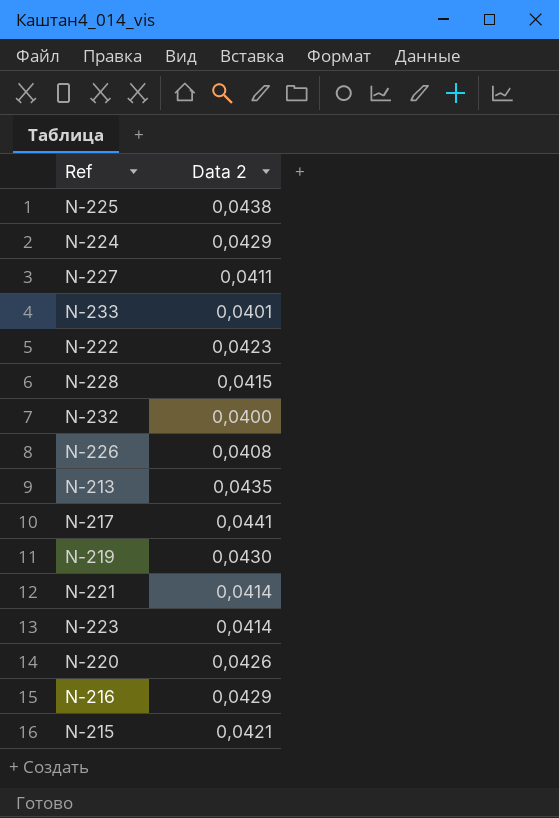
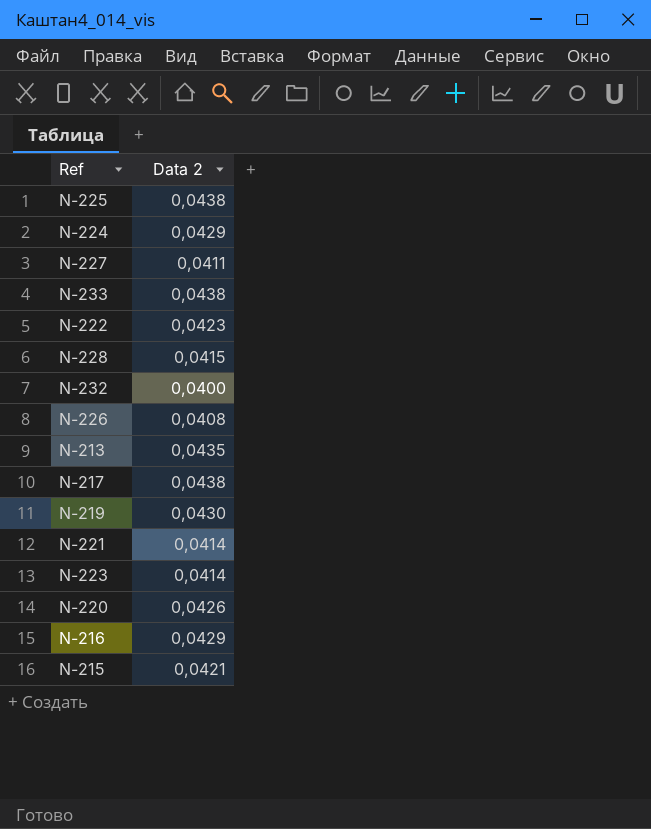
N-233 | Data 2: 0,0401 -> 0,0438
N-217 | Data 2: 0,0441 -> 0,0438

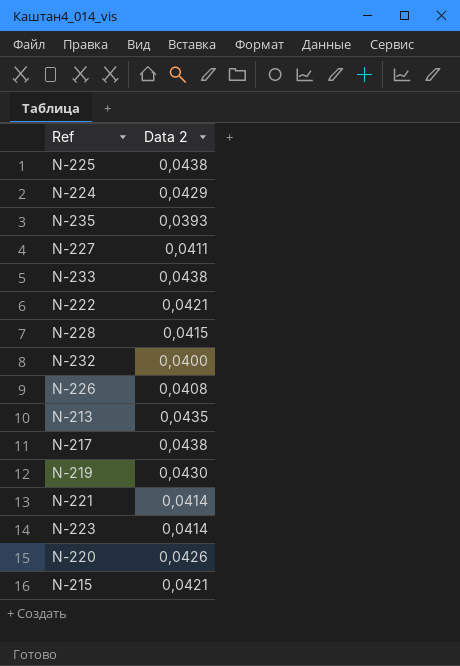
row N-216: 0,0429 -> none
row N-235: none -> 0,0393
N-222 | Data 2: 0,0423 -> 0,0421

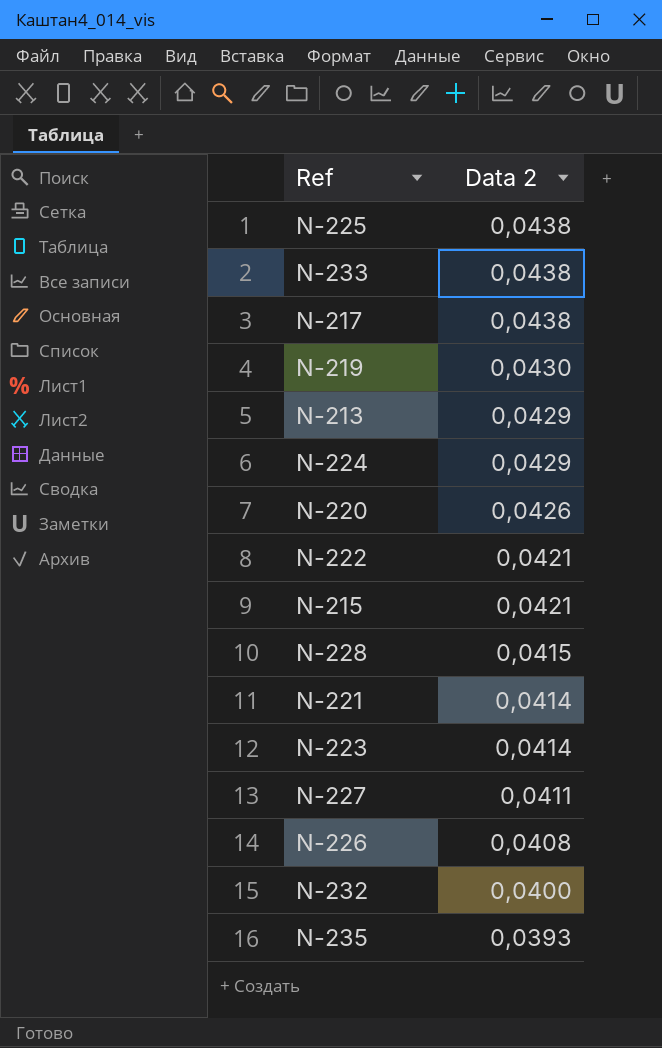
row order: none -> Data 2 descending
N-213 | Data 2: 0,0435 -> 0,0429

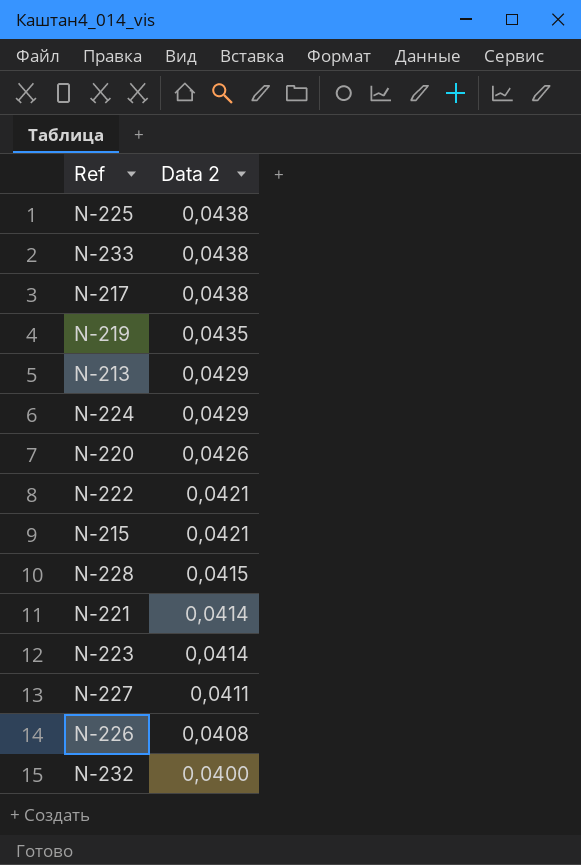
row N-235: 0,0393 -> none
N-219 | Data 2: 0,0430 -> 0,0435

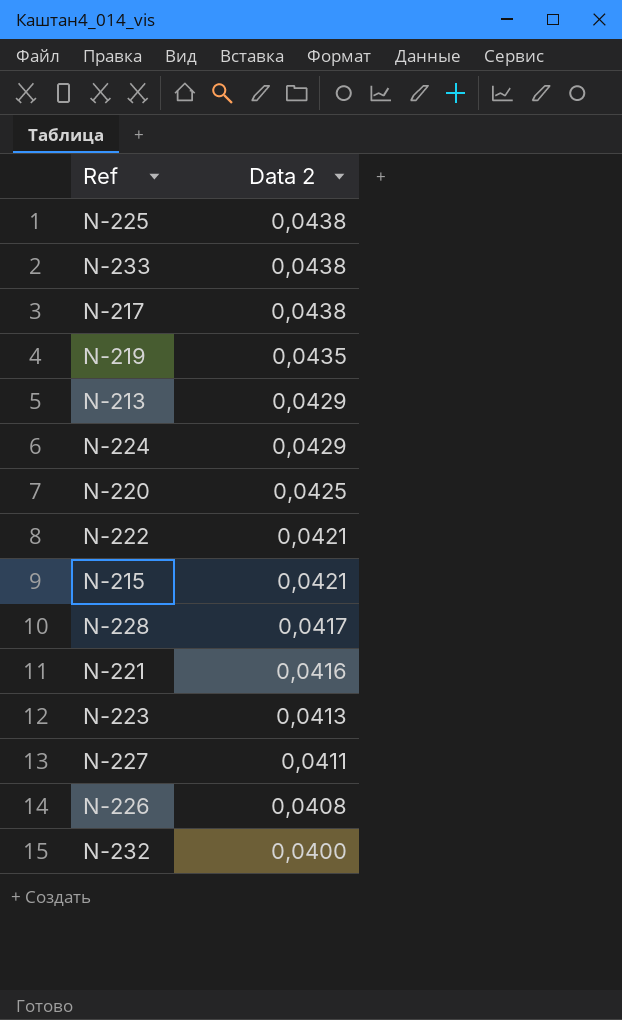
N-220 | Data 2: 0,0426 -> 0,0425
N-228 | Data 2: 0,0415 -> 0,0417
N-221 | Data 2: 0,0414 -> 0,0416
N-223 | Data 2: 0,0414 -> 0,0413

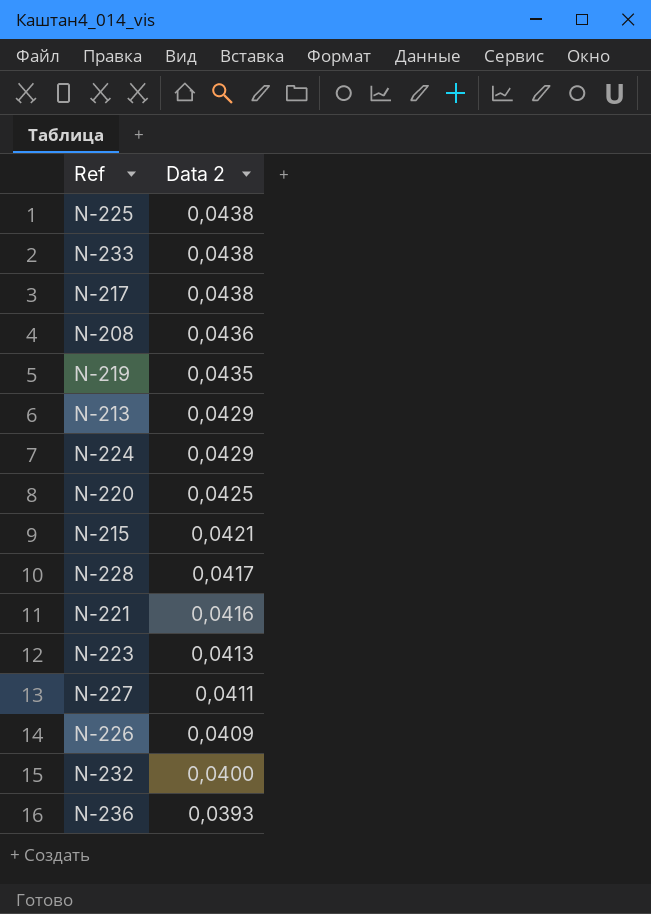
row N-222: 0,0421 -> none
row N-208: none -> 0,0436
N-226 | Data 2: 0,0408 -> 0,0409
row N-236: none -> 0,0393

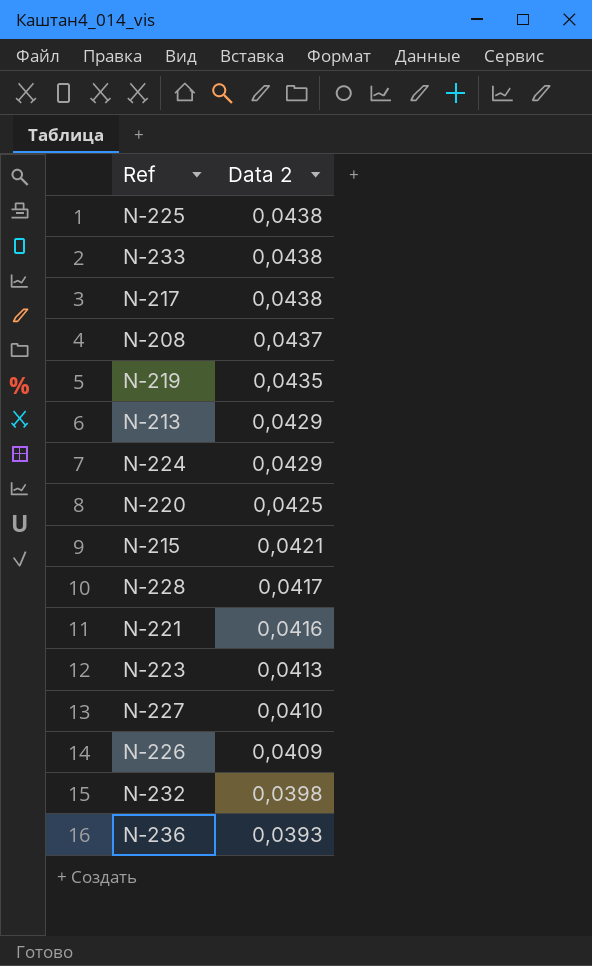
N-208 | Data 2: 0,0436 -> 0,0437
N-227 | Data 2: 0,0411 -> 0,0410
N-232 | Data 2: 0,0400 -> 0,0398

